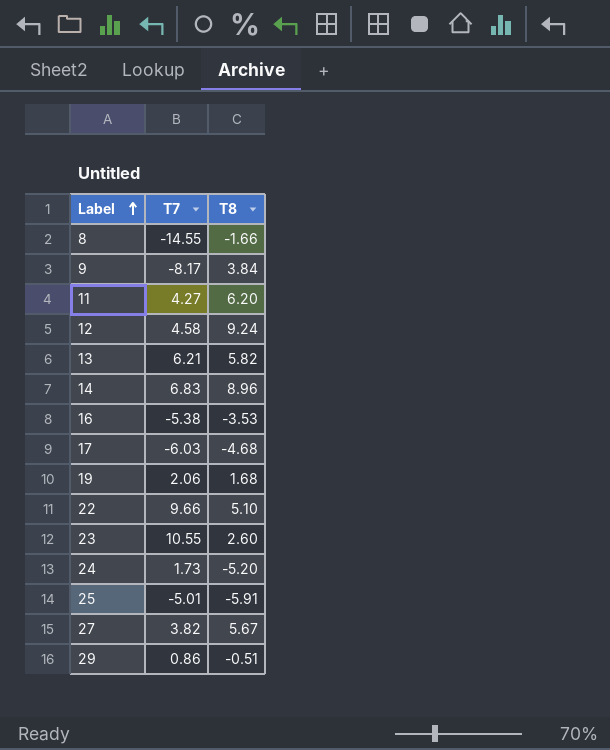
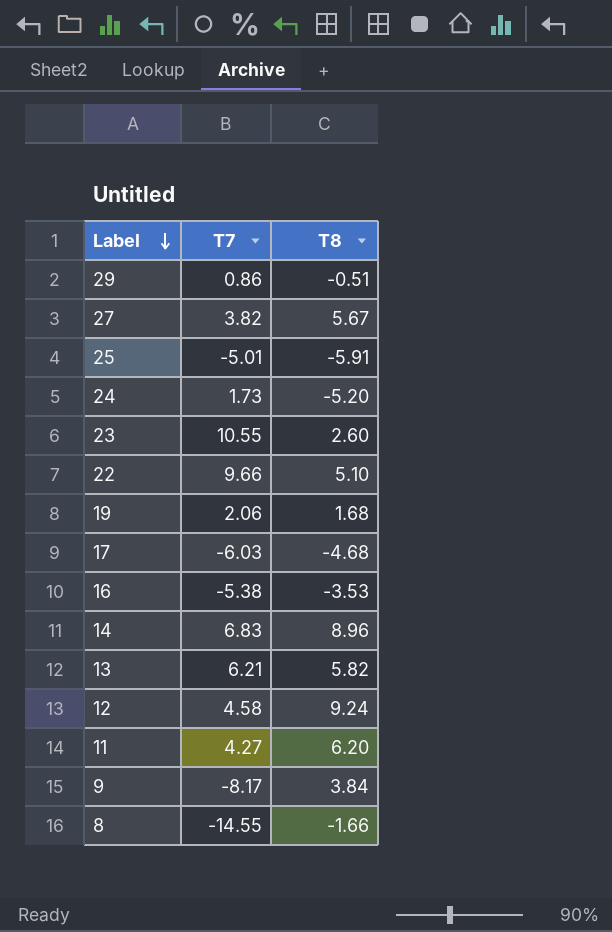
row order: Label ascending -> Label descending

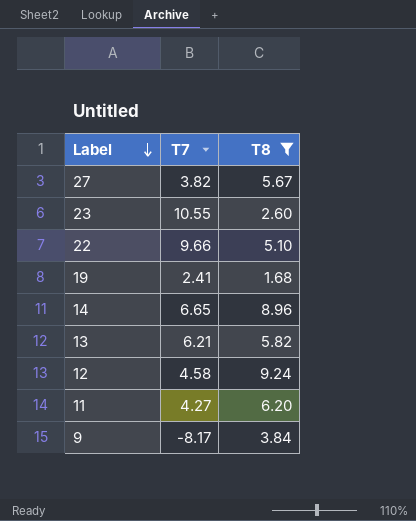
filter: none -> T8 >= 1.68
19 | T7: 2.06 -> 2.41
14 | T7: 6.83 -> 6.65

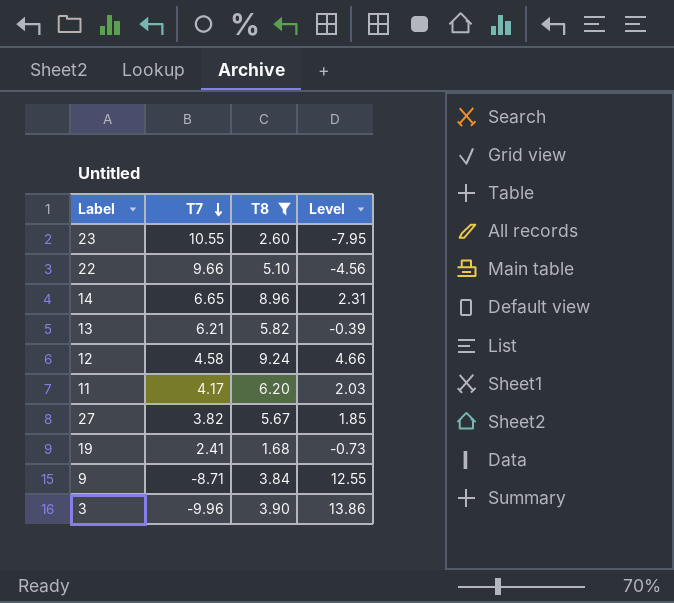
row order: Label descending -> T7 descending
column Level | formula: none -> [T8] - [T7]
11 | T7: 4.27 -> 4.17
9 | T7: -8.17 -> -8.71
row 3: none -> -9.96 | 3.90 | 13.86

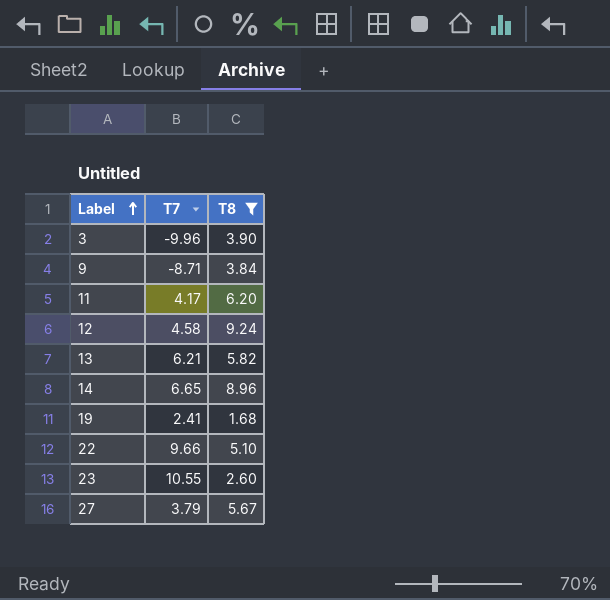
row order: T7 descending -> Label ascending
column Level | formula: [T8] - [T7] -> none
27 | T7: 3.82 -> 3.79

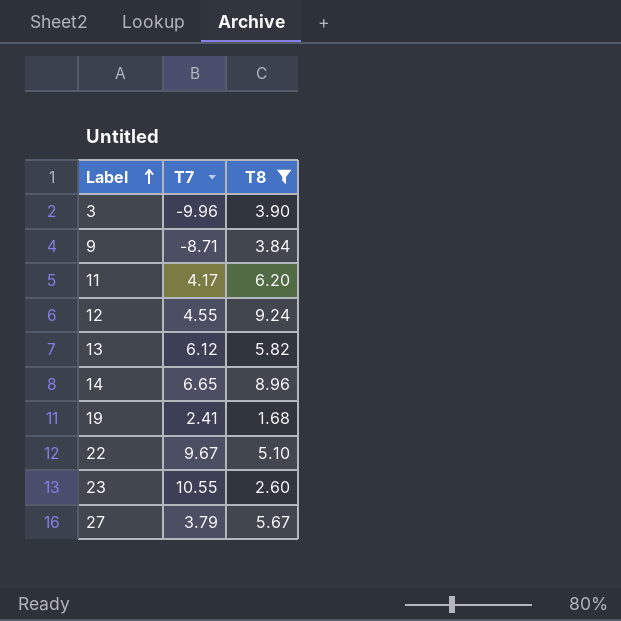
12 | T7: 4.58 -> 4.55
13 | T7: 6.21 -> 6.12
22 | T7: 9.66 -> 9.67

